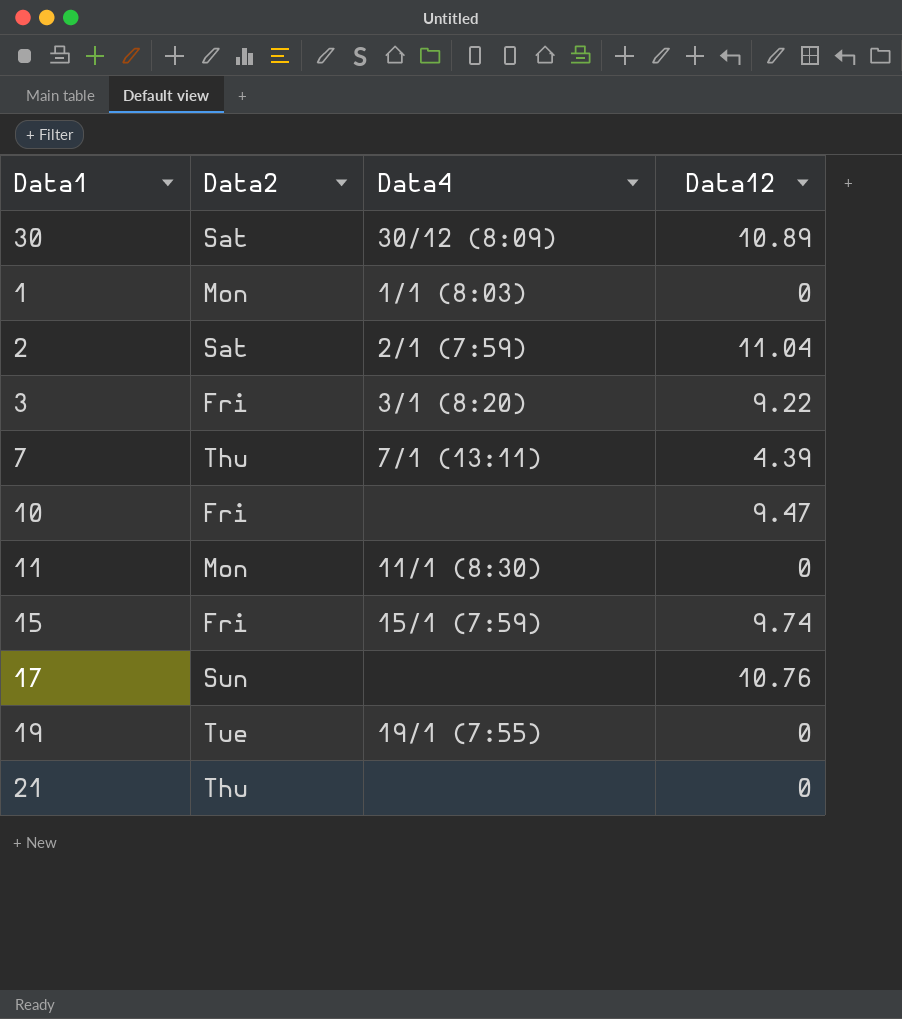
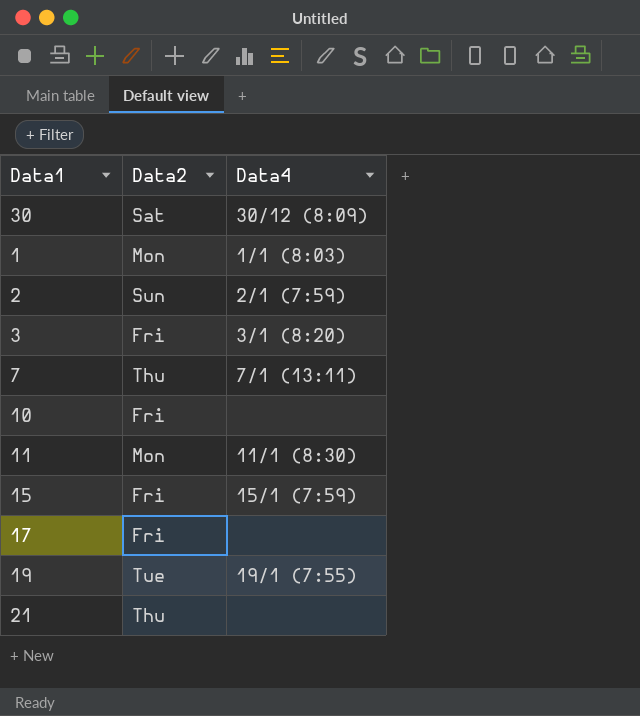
column Data12 | position: 4 -> none
2 | Data2: Sat -> Sun
17 | Data2: Sun -> Fri

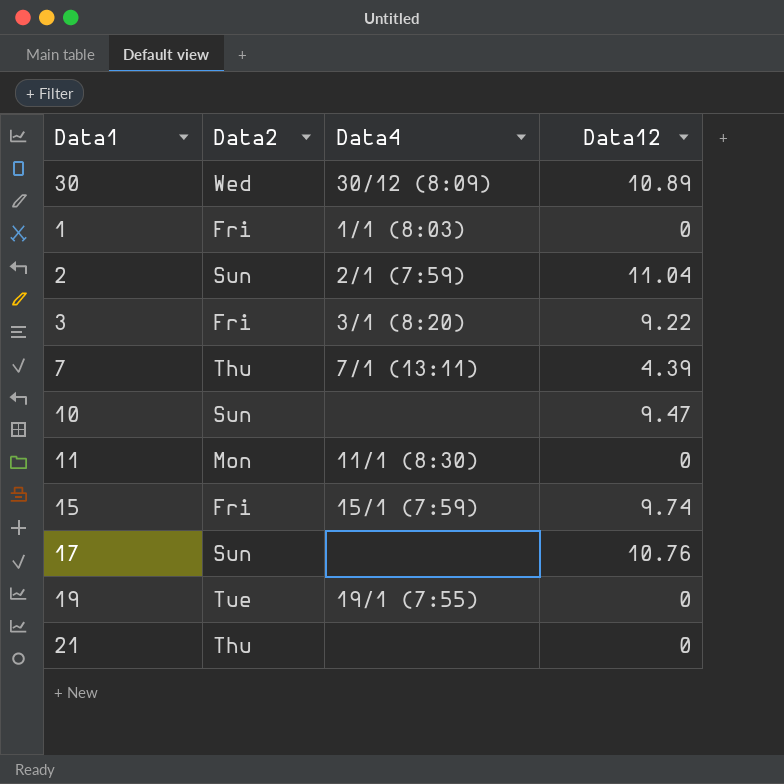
column Data12 | position: none -> 4
30 | Data2: Sat -> Wed
1 | Data2: Mon -> Fri
10 | Data2: Fri -> Sun
17 | Data2: Fri -> Sun

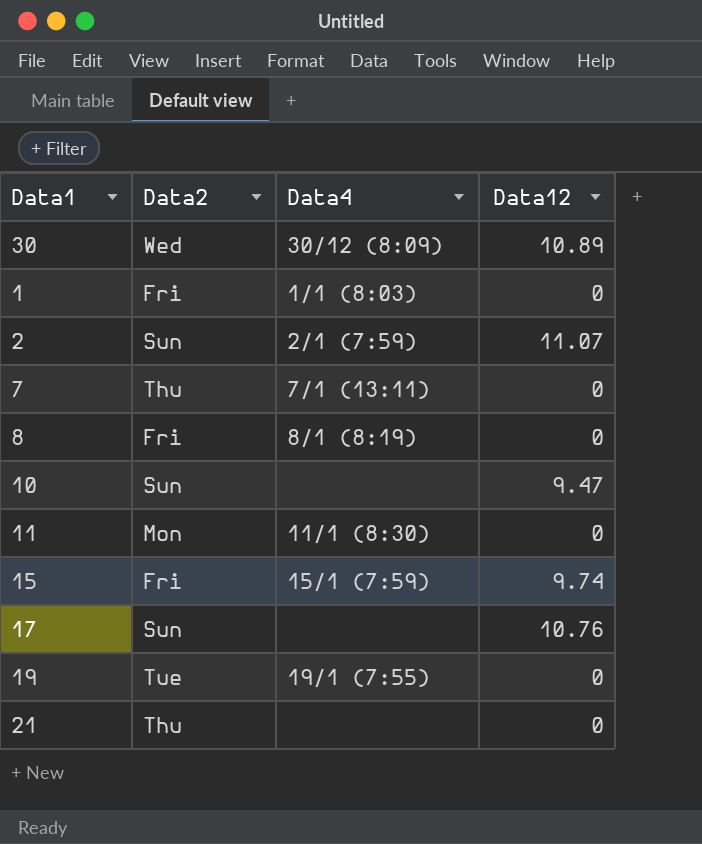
row 3: Fri | 3/1 (8:20) | 9.22 -> none
2 | Data12: 11.04 -> 11.07
7 | Data12: 4.39 -> 0
row 8: none -> Fri | 8/1 (8:19) | 0

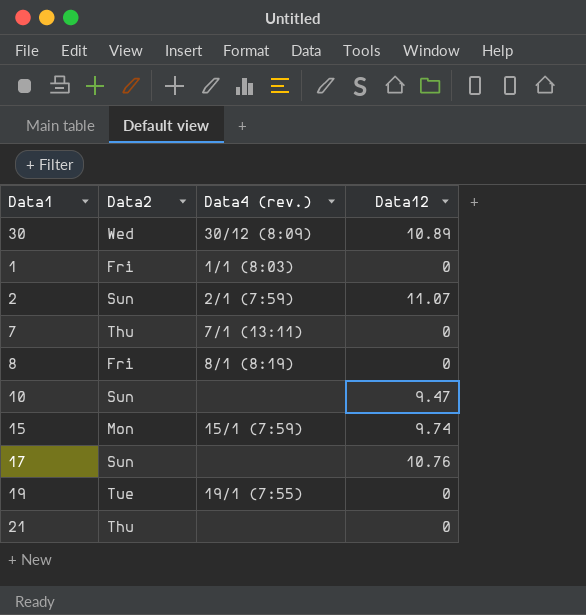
column name: Data4 -> Data4 (rev.)
row 11: Mon | 11/1 (8:30) | 0 -> none
15 | Data2: Fri -> Mon

